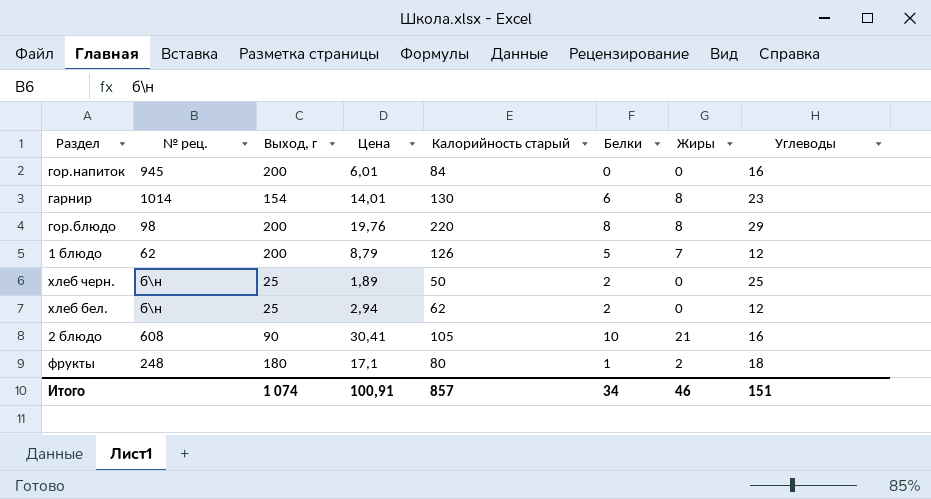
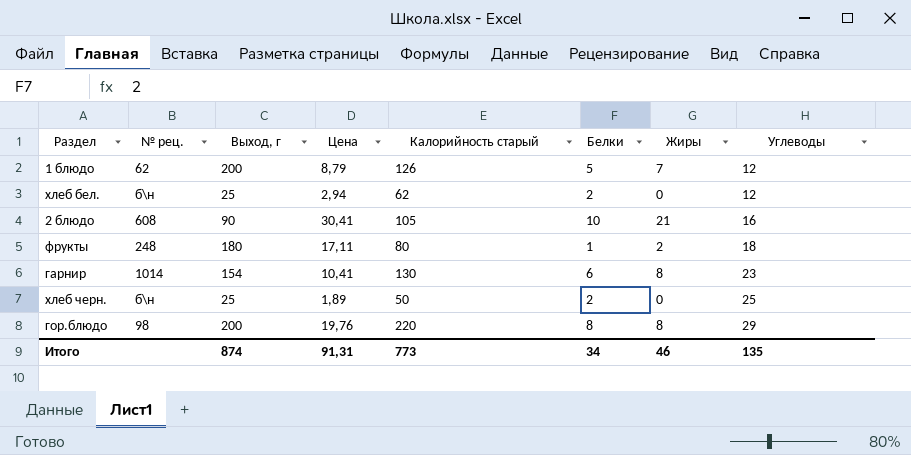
row order: none -> Углеводы ascending
row гор.напиток: 945 | 200 | 6,01 | 84 | 0 | 0 | 16 -> none
фрукты | Цена: 17,1 -> 17,11
гарнир | Цена: 14,01 -> 10,41
Итого | Выход, г: 1 074 -> 874
Итого | Цена: 100,91 -> 91,31
Итого | Калорийность старый: 857 -> 773
Итого | Углеводы: 151 -> 135

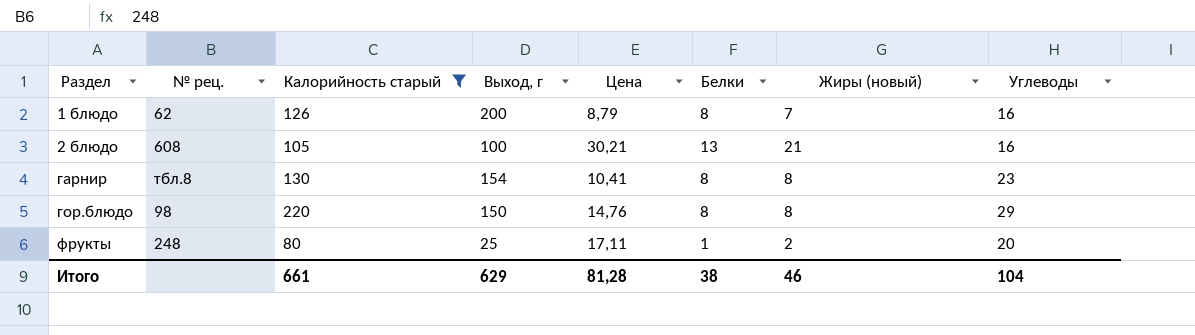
filter: none -> Калорийность старый >= 80
row order: Углеводы ascending -> Раздел ascending
column Калорийность старый | position: 5 -> 3
column name: Жиры -> Жиры (новый)
1 блюдо | Белки: 5 -> 8
1 блюдо | Углеводы: 12 -> 16
2 блюдо | Выход, г: 90 -> 100
2 блюдо | Цена: 30,41 -> 30,21
2 блюдо | Белки: 10 -> 13
гарнир | № рец.: 1014 -> тбл.8
гарнир | Белки: 6 -> 8
гор.блюдо | Выход, г: 200 -> 150
гор.блюдо | Цена: 19,76 -> 14,76
фрукты | Выход, г: 180 -> 25
фрукты | Углеводы: 18 -> 20
Итого | Калорийность старый: 773 -> 661
Итого | Выход, г: 874 -> 629
Итого | Цена: 91,31 -> 81,28
Итого | Белки: 34 -> 38
Итого | Углеводы: 135 -> 104

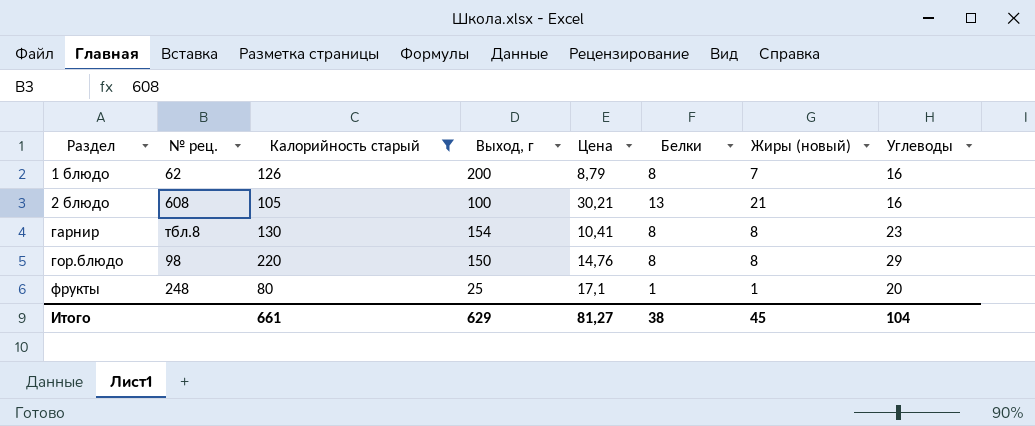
фрукты | Цена: 17,11 -> 17,1
фрукты | Жиры (новый): 2 -> 1
Итого | Цена: 81,28 -> 81,27
Итого | Жиры (новый): 46 -> 45

